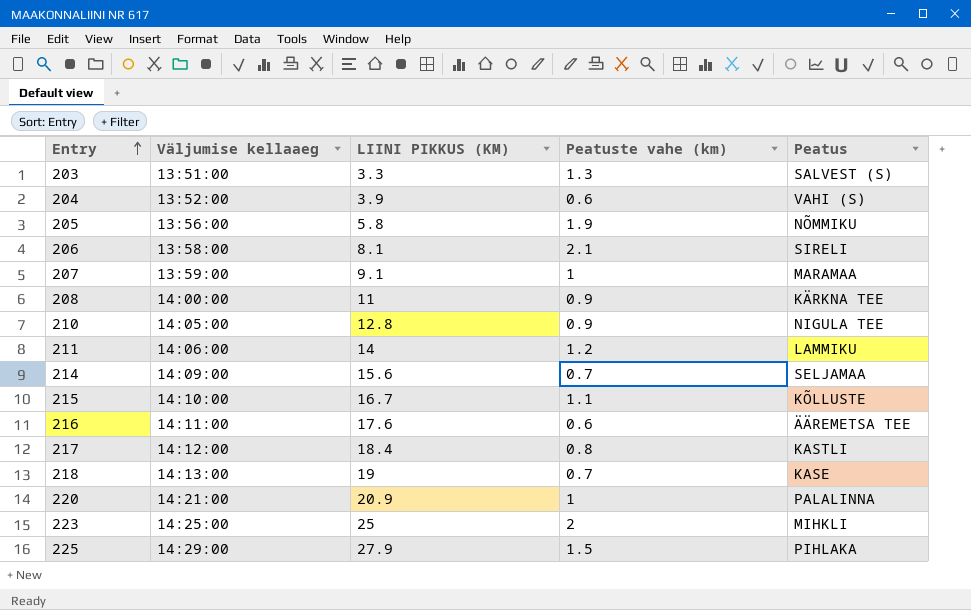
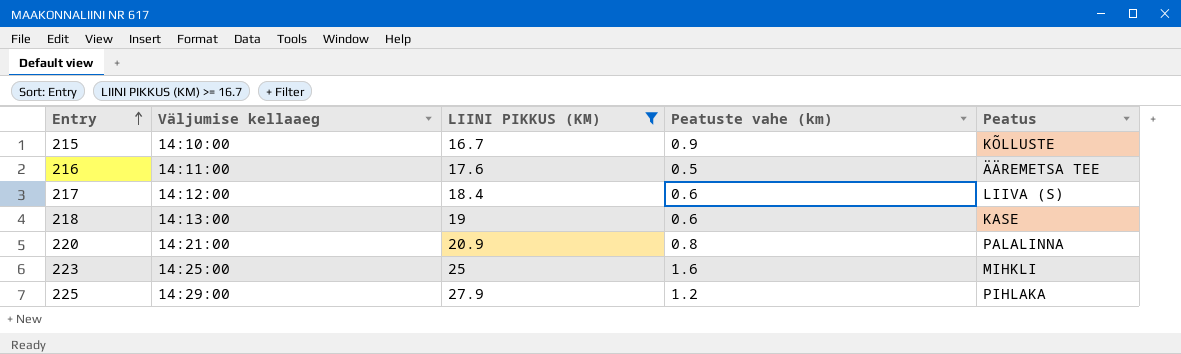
filter: none -> LIINI PIKKUS (KM) >= 16.7
215 | Peatuste vahe (km): 1.1 -> 0.9
216 | Peatuste vahe (km): 0.6 -> 0.5
217 | Peatuste vahe (km): 0.8 -> 0.6
217 | Peatus: KASTLI -> LIIVA (S)
218 | Peatuste vahe (km): 0.7 -> 0.6
220 | Peatuste vahe (km): 1 -> 0.8
223 | Peatuste vahe (km): 2 -> 1.6
225 | Peatuste vahe (km): 1.5 -> 1.2

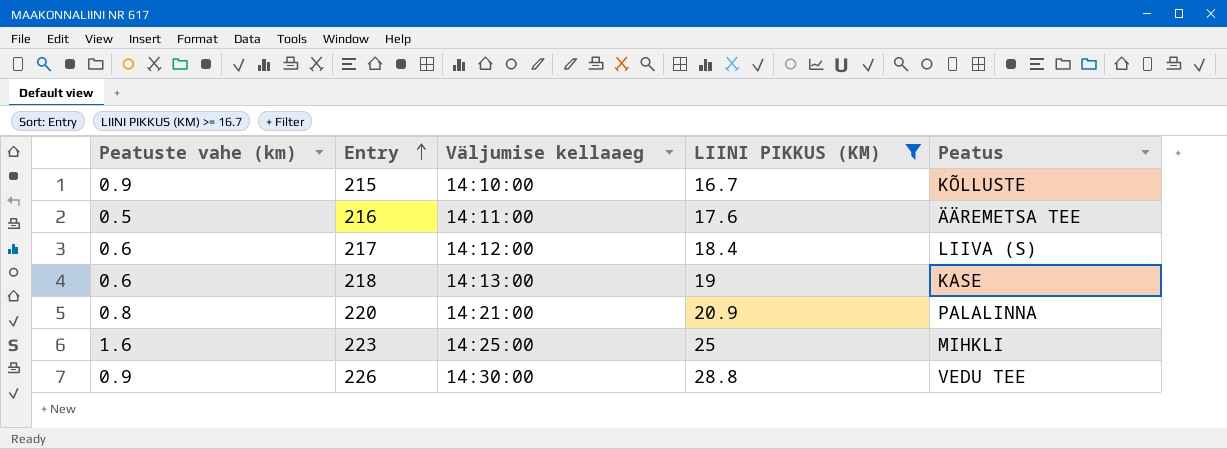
column Peatuste vahe (km) | position: 4 -> 1
row 225: 14:29:00 | 27.9 | 1.2 | PIHLAKA -> none
row 226: none -> 0.9 | 14:30:00 | 28.8 | VEDU TEE

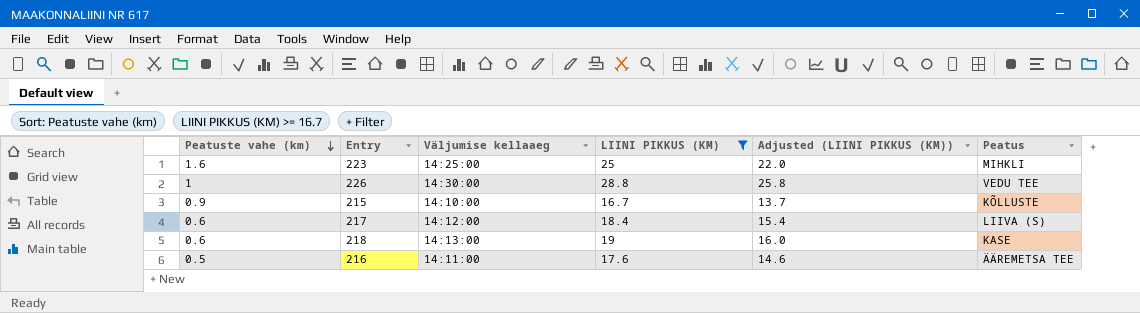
row order: Entry ascending -> Peatuste vahe (km) descending
column Adjusted (LIINI PIKKUS (KM)) | formula: none -> [LIINI PIKKUS (KM)] - 3
row 220: 0.8 | 14:21:00 | 20.9 | PALALINNA -> none
226 | Peatuste vahe (km): 0.9 -> 1

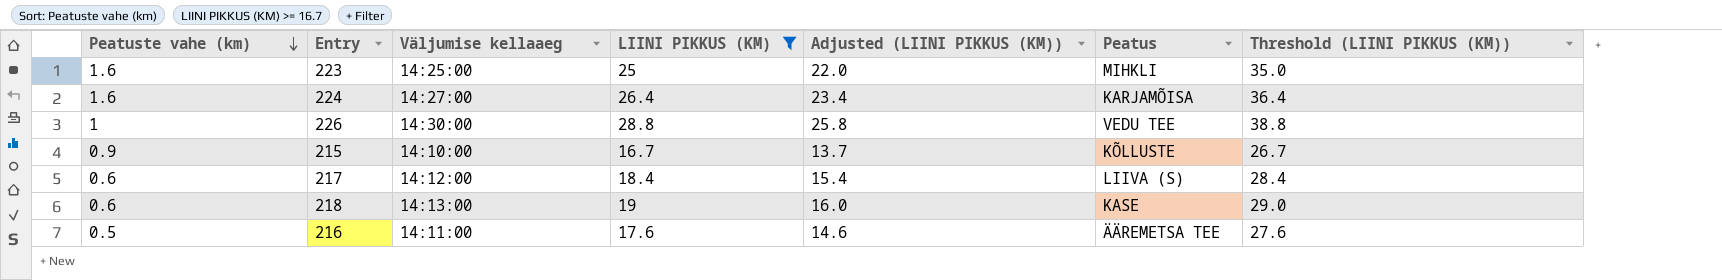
column Threshold (LIINI PIKKUS (KM)) | formula: none -> [LIINI PIKKUS (KM)] + 10
row 224: none -> 1.6 | 14:27:00 | 26.4 | 23.4 | KARJAMÕISA | 36.4

